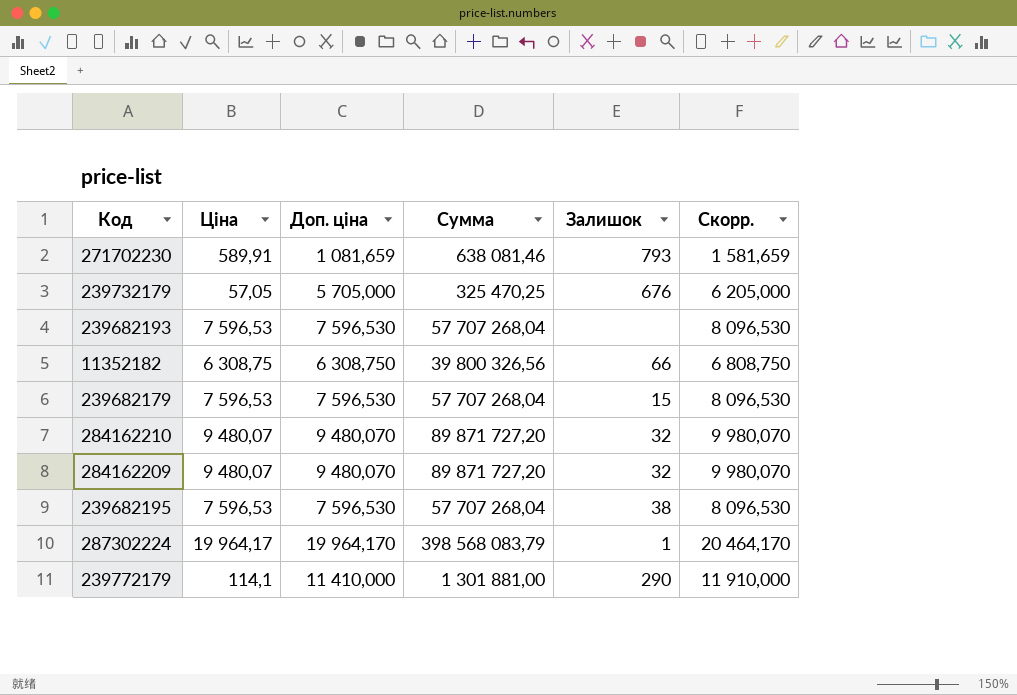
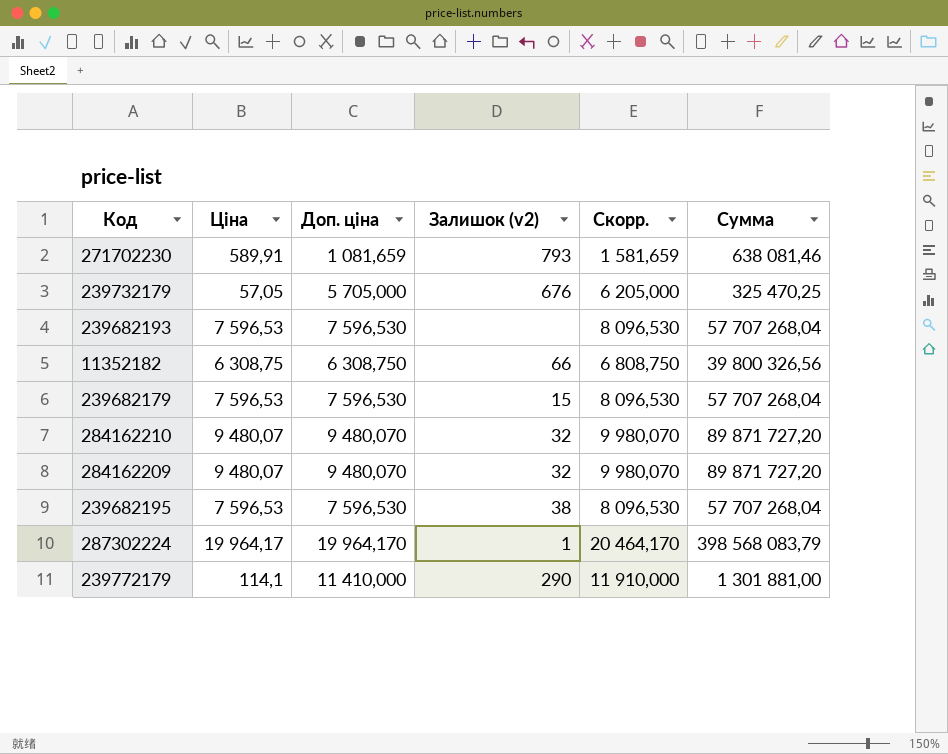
column name: Залишок -> Залишок (v2)
column Сумма | position: 4 -> 6

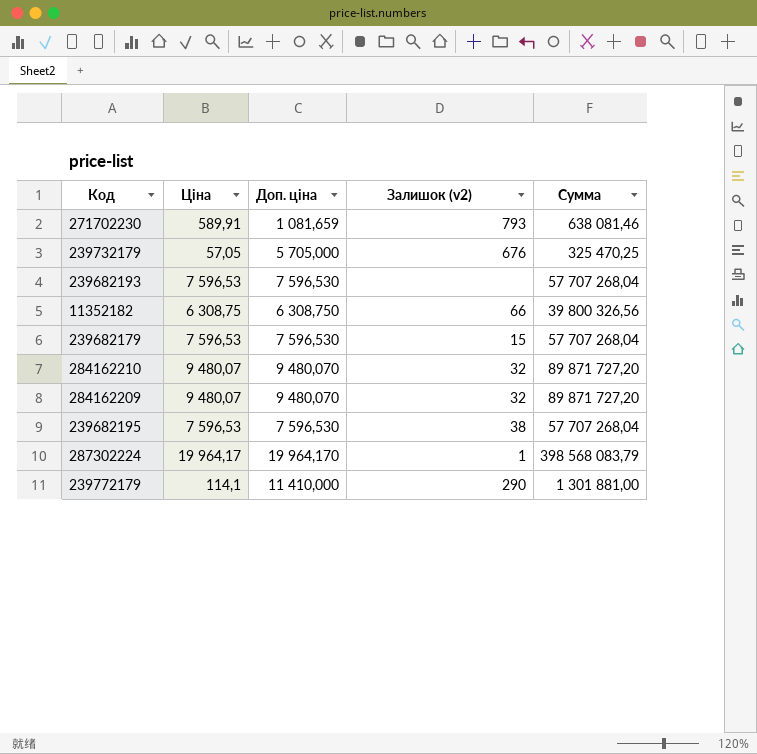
column Скорр. | formula: [Доп. ціна] + 500 -> none

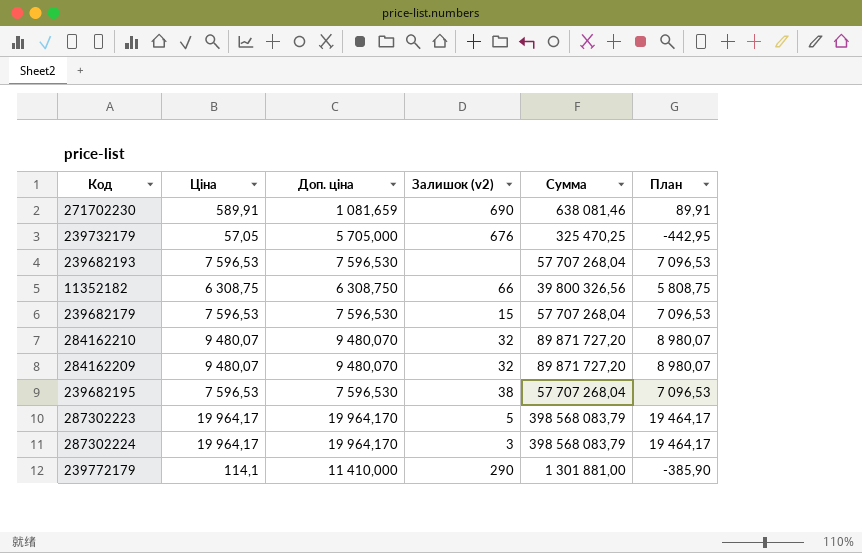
column План | formula: none -> [Ціна] - 500
271702230 | Залишок (v2): 793 -> 690
row 287302223: none -> 19 964,17 | 19 964,170 | 5 | 398 568 083,79 | 19 464,17
287302224 | Залишок (v2): 1 -> 3

